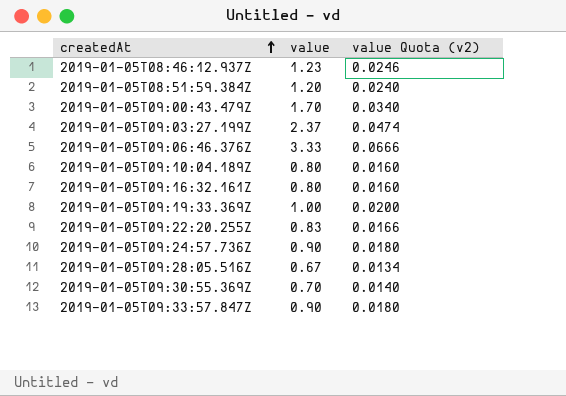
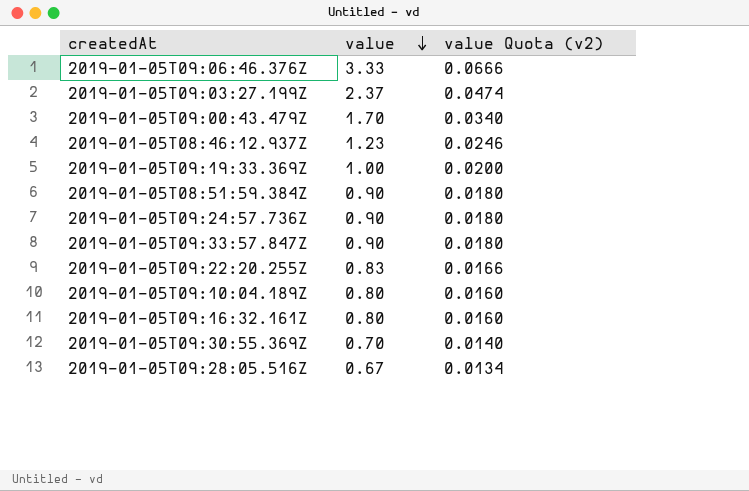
row order: createdAt ascending -> value descending
2019-01-05T08:51:59.384Z | value: 1.20 -> 0.90
2019-01-05T08:51:59.384Z | value Quota (v2): 0.0240 -> 0.0180

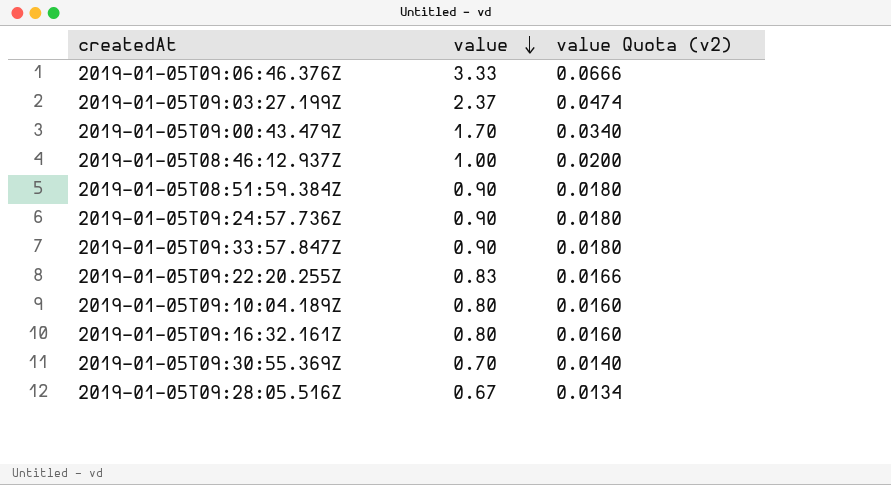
row 2019-01-05T09:19:33.369Z: 1.00 | 0.0200 -> none
2019-01-05T08:46:12.937Z | value: 1.23 -> 1.00
2019-01-05T08:46:12.937Z | value Quota (v2): 0.0246 -> 0.0200

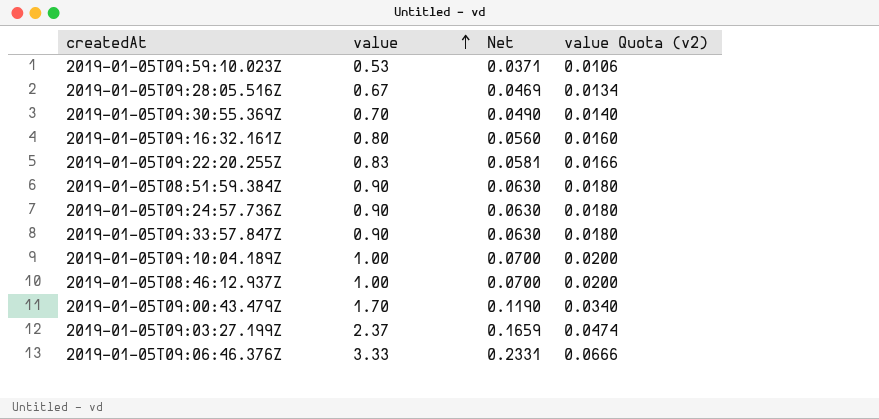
row order: value descending -> value ascending
column Net | formula: none -> [value] * 0.07
row 2019-01-05T09:59:10.023Z: none -> 0.53 | 0.0371 | 0.0106
2019-01-05T09:10:04.189Z | value: 0.80 -> 1.00
2019-01-05T09:10:04.189Z | value Quota (v2): 0.0160 -> 0.0200

